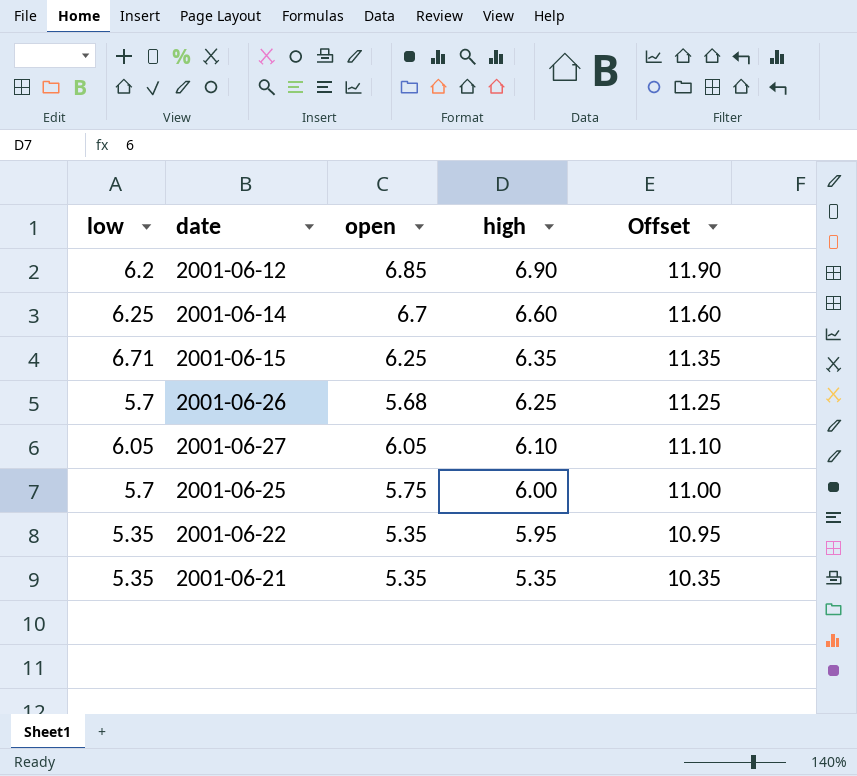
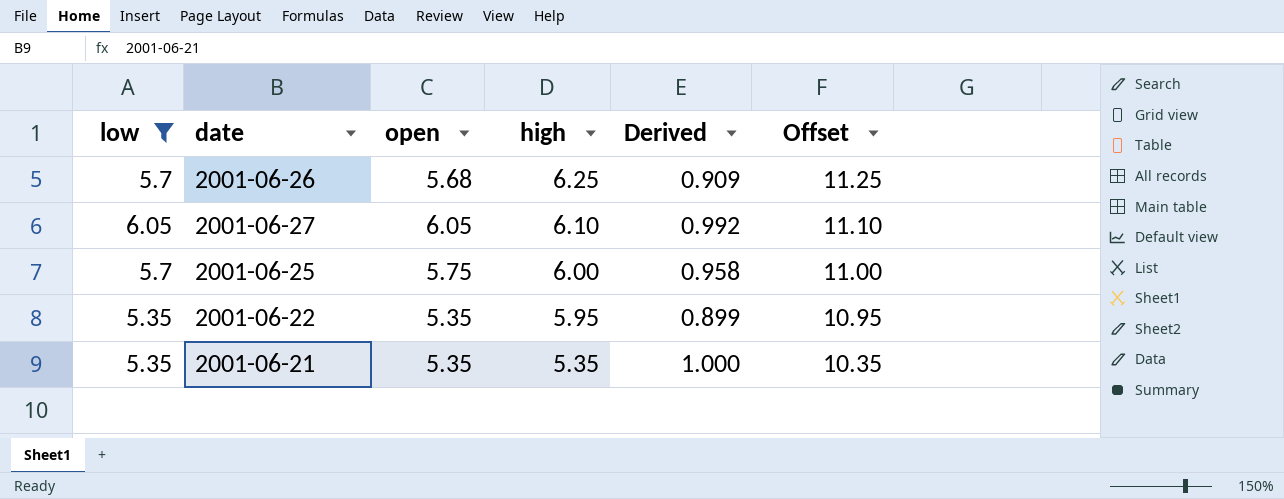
filter: none -> low <= 6.05
column Derived | formula: none -> [open] / [high]

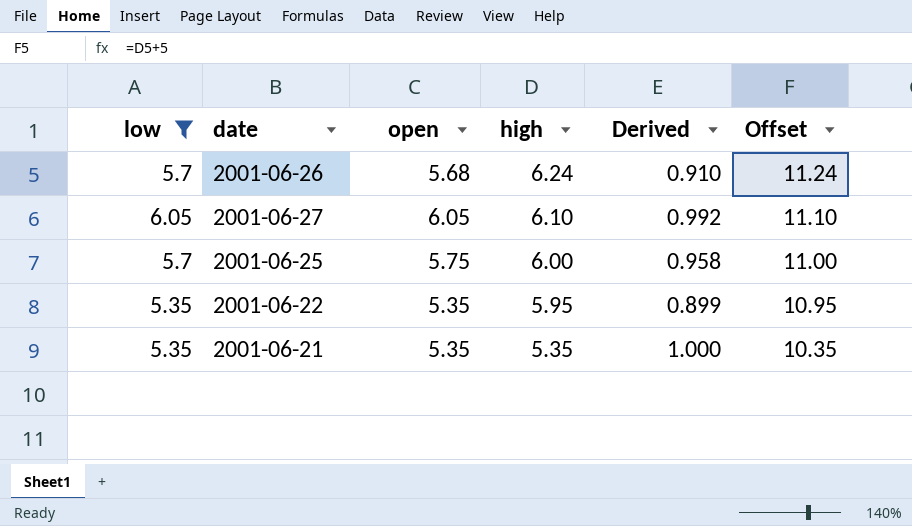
2001-06-26 | high: 6.25 -> 6.24
2001-06-26 | Derived: 0.909 -> 0.910
2001-06-26 | Offset: 11.25 -> 11.24

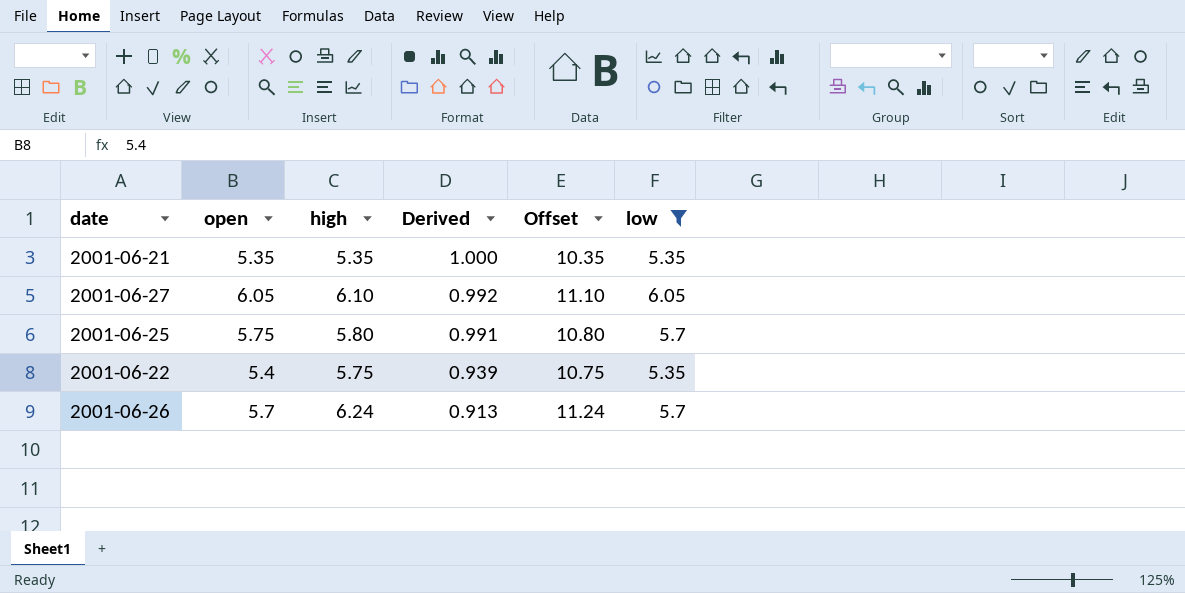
row order: high descending -> Derived descending
column low | position: 1 -> 6
2001-06-25 | high: 6.00 -> 5.80
2001-06-25 | Derived: 0.958 -> 0.991
2001-06-25 | Offset: 11.00 -> 10.80
2001-06-22 | open: 5.35 -> 5.4
2001-06-22 | high: 5.95 -> 5.75
2001-06-22 | Derived: 0.899 -> 0.939
2001-06-22 | Offset: 10.95 -> 10.75
2001-06-26 | open: 5.68 -> 5.7
2001-06-26 | Derived: 0.910 -> 0.913

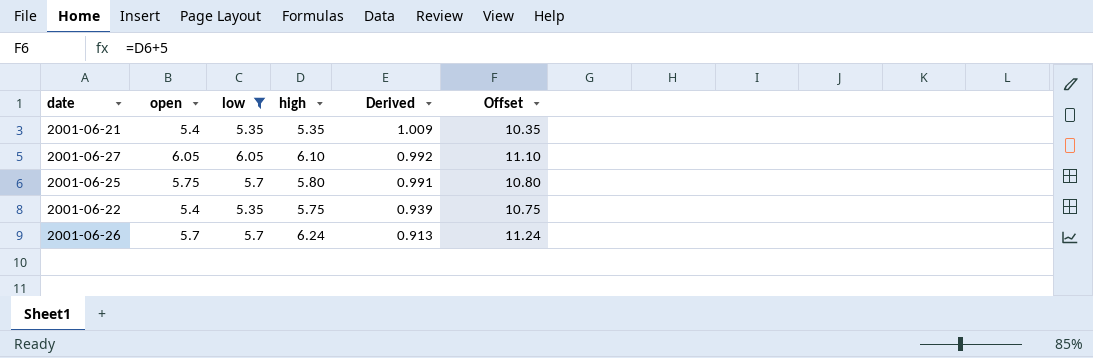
column low | position: 6 -> 3
2001-06-21 | open: 5.35 -> 5.4
2001-06-21 | Derived: 1.000 -> 1.009

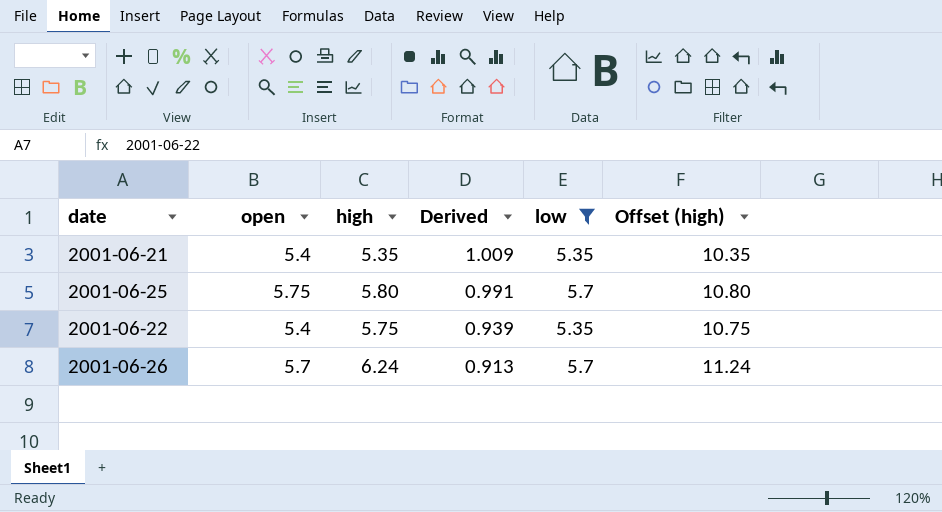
column low | position: 3 -> 5
column name: Offset -> Offset (high)
row 2001-06-27: 6.05 | 6.05 | 6.10 | 0.992 | 11.10 -> none

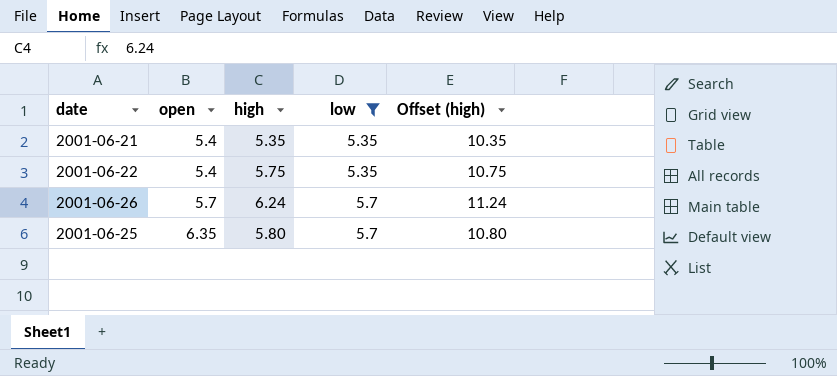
row order: Derived descending -> open ascending
column Derived | formula: [open] / [high] -> none
2001-06-25 | open: 5.75 -> 6.35

